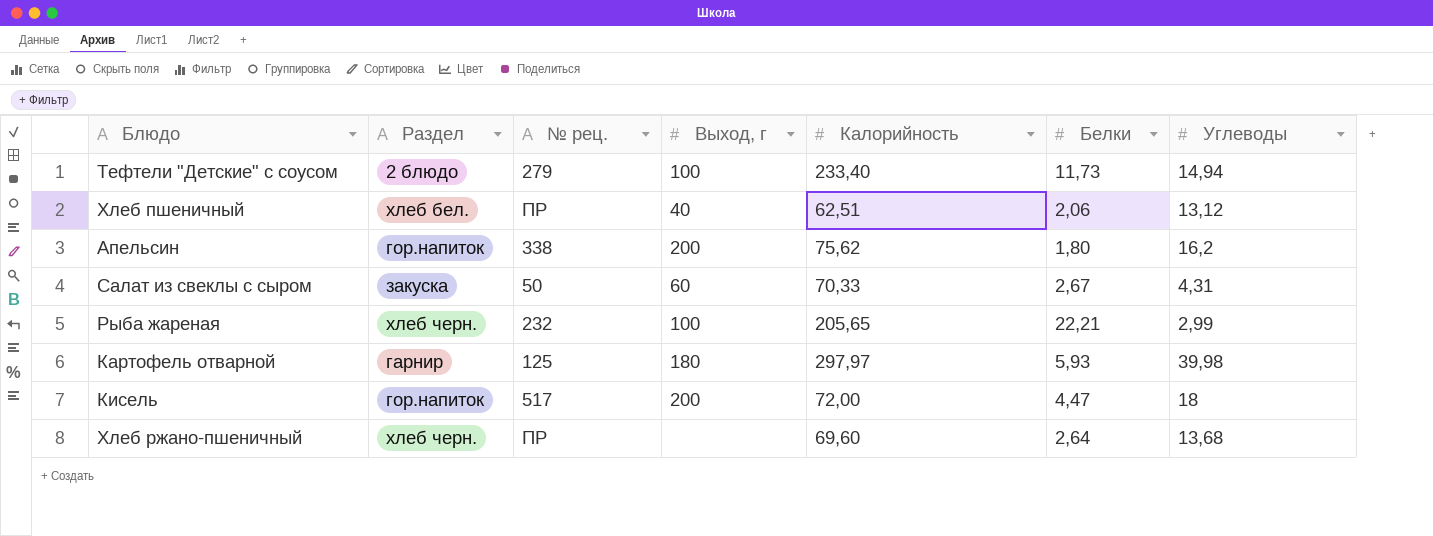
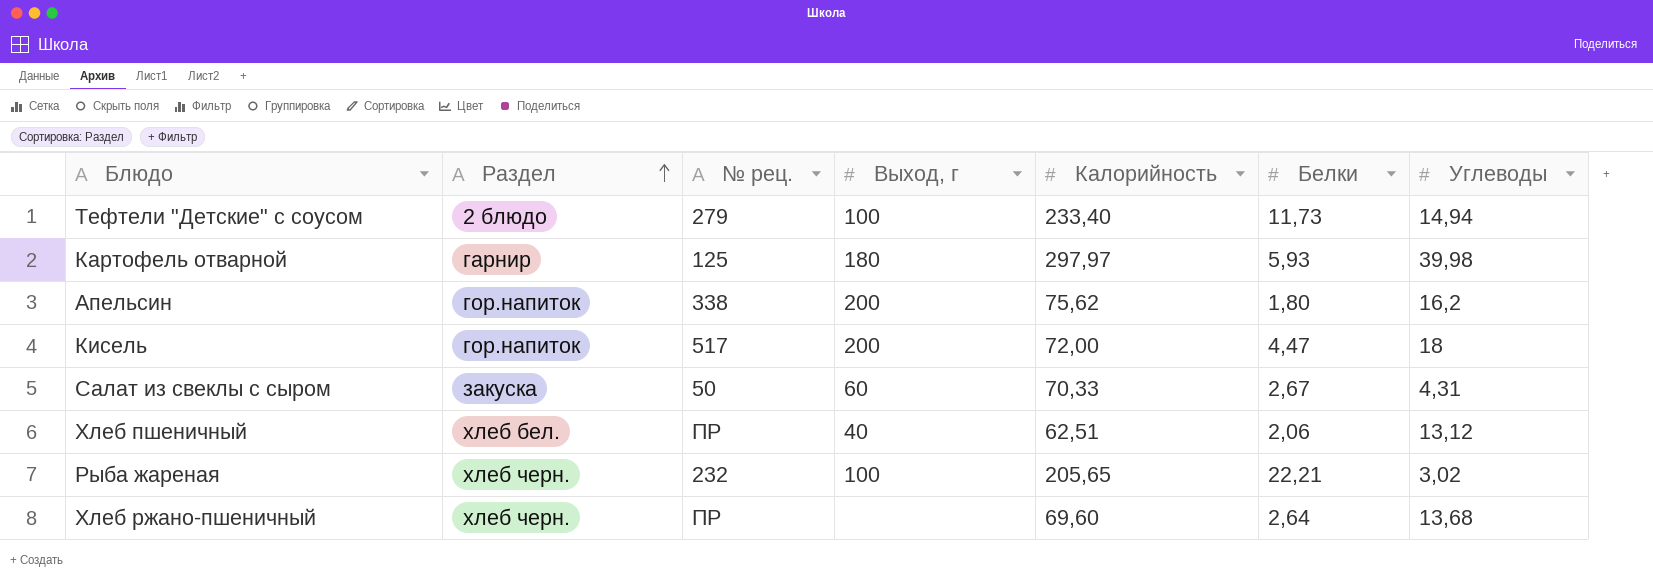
row order: none -> Раздел ascending
Рыба жареная | Углеводы: 2,99 -> 3,02

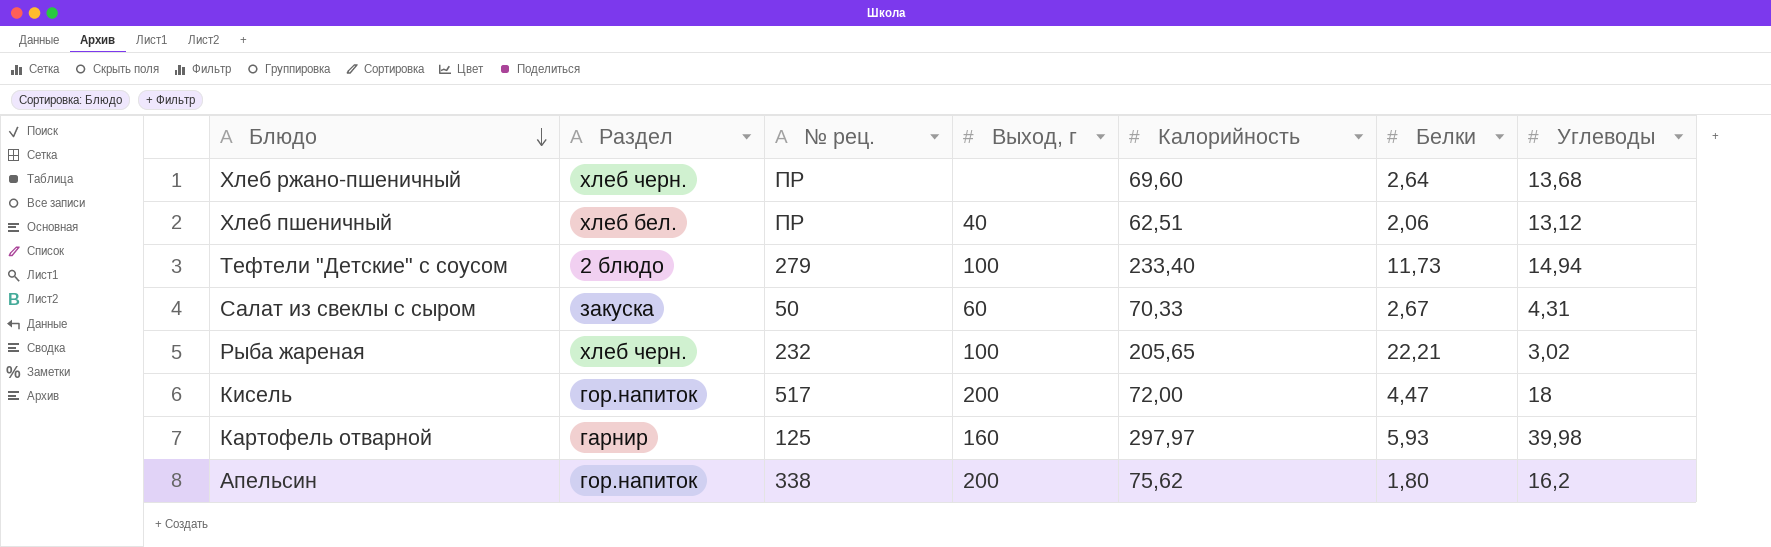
row order: Раздел ascending -> Блюдо descending
Картофель отварной | Выход, г: 180 -> 160

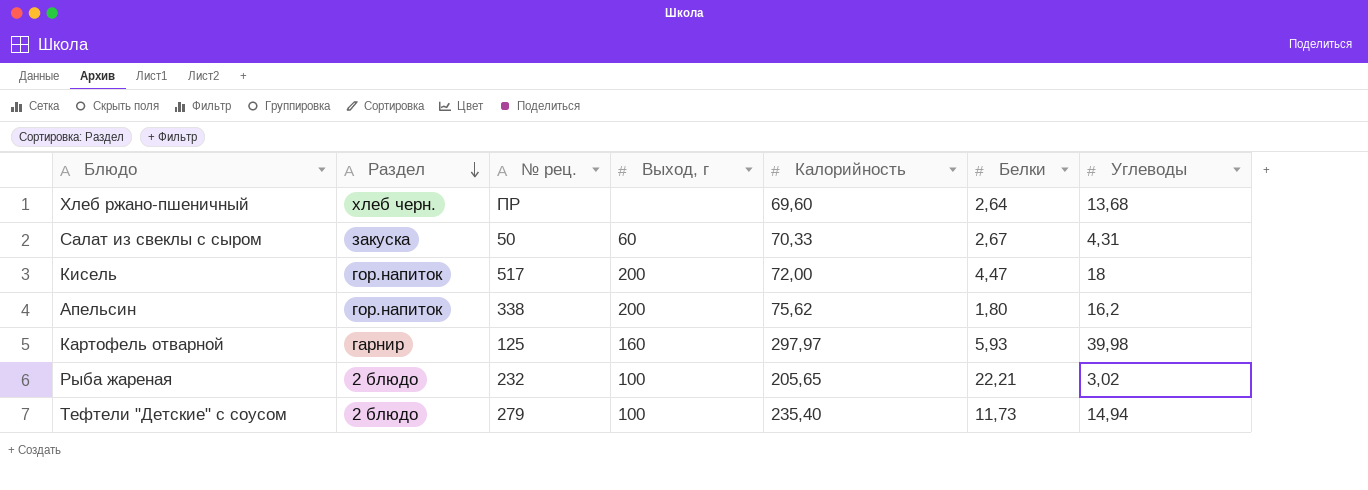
row order: Блюдо descending -> Раздел descending
row Хлеб пшеничный: хлеб бел. | ПР | 40 | 62,51 | 2,06 | 13,12 -> none
Рыба жареная | Раздел: хлеб черн. -> 2 блюдо
Тефтели "Детские" с соусом | Калорийность: 233,40 -> 235,40

